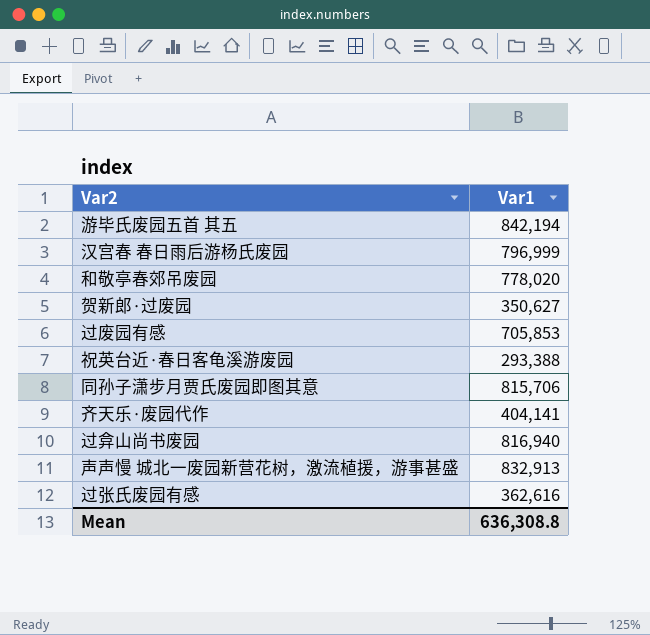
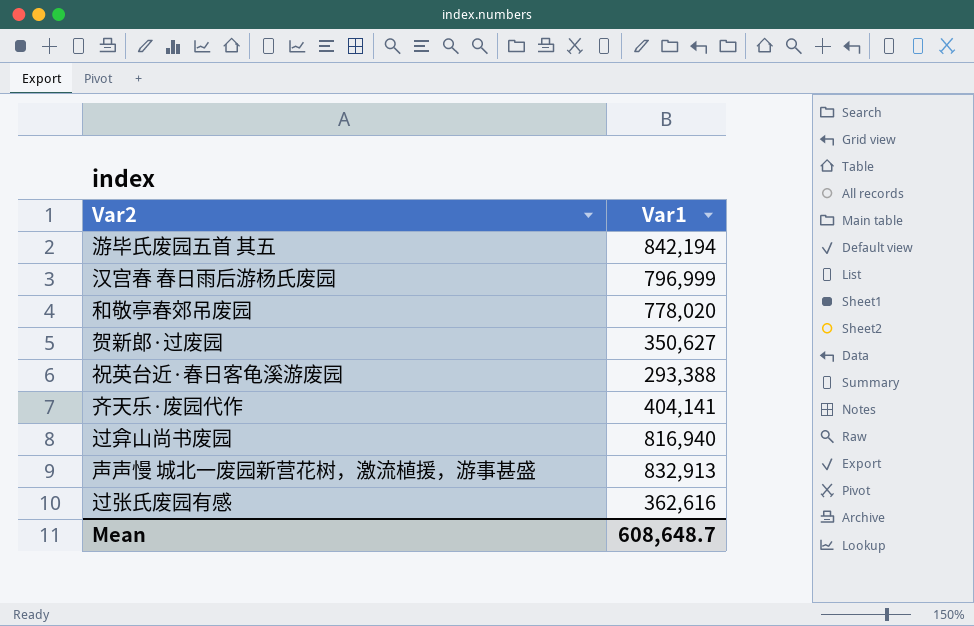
row 过废园有感: 705,853 -> none
row 同孙子潇步月贾氏废园即图其意: 815,706 -> none
Mean | Var1: 636,308.8 -> 608,648.7

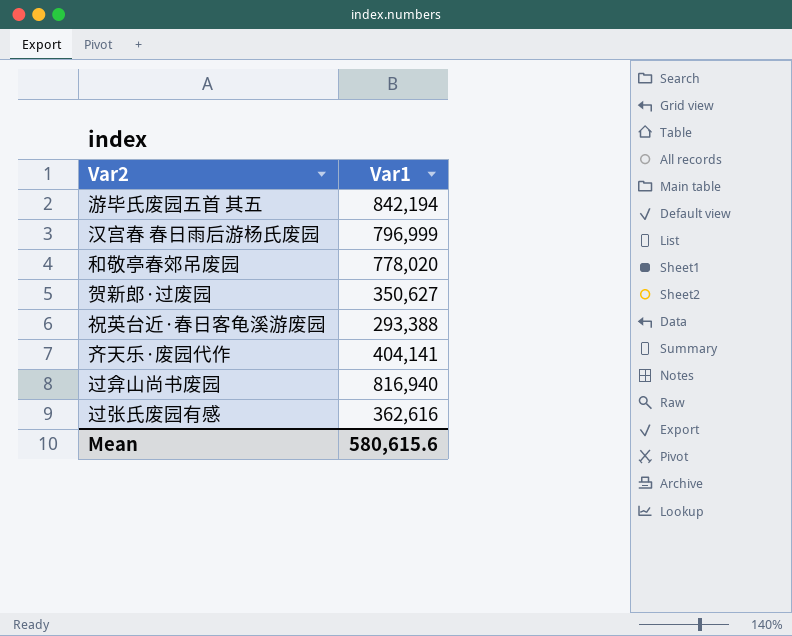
row 声声慢 城北一废园新营花树，激流植援，游事甚盛: 832,913 -> none
Mean | Var1: 608,648.7 -> 580,615.6

